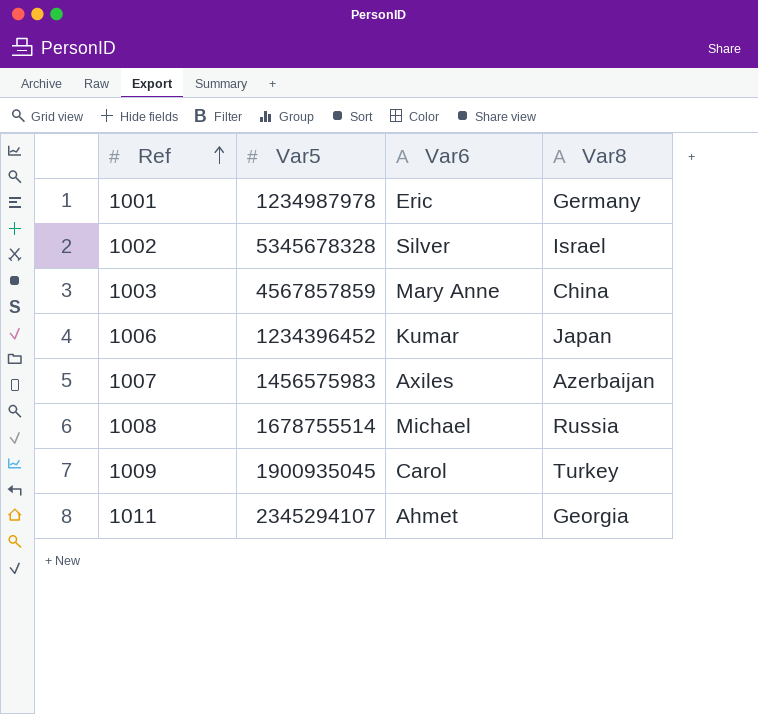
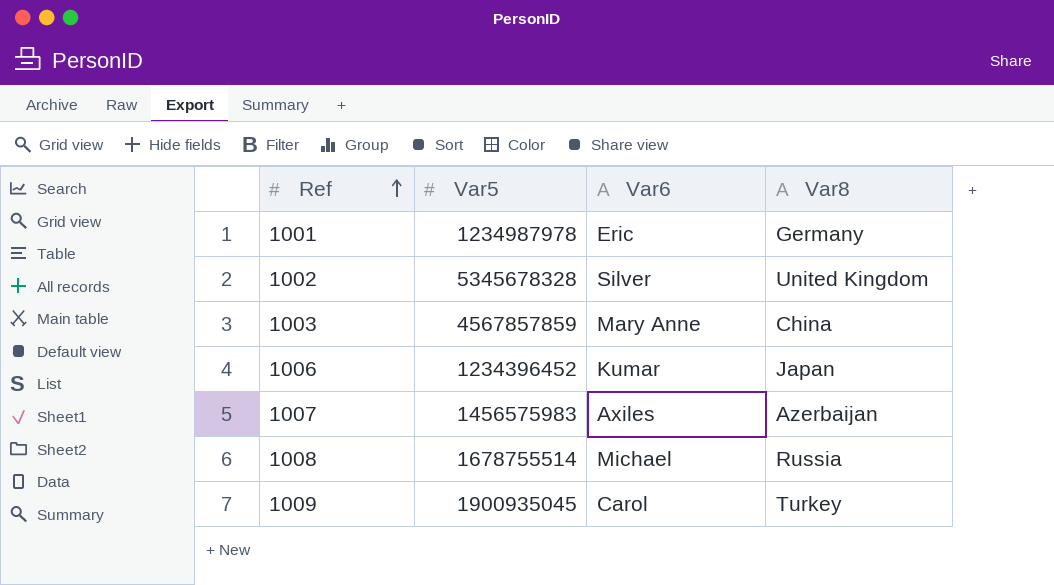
row 1011: 2345294107 | Ahmet | Georgia -> none
1002 | Var8: Israel -> United Kingdom

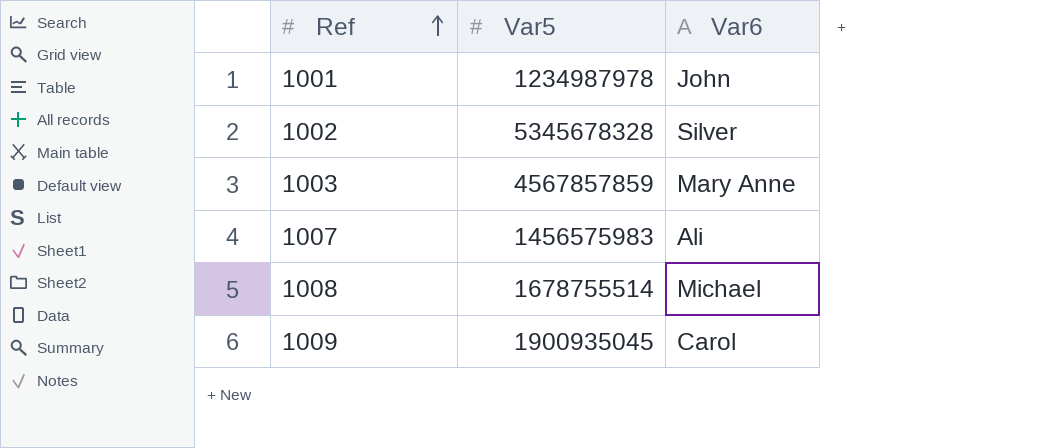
column Var8 | position: 4 -> none
row 1006: 1234396452 | Kumar | Japan -> none
1001 | Var6: Eric -> John
1007 | Var6: Axiles -> Ali

